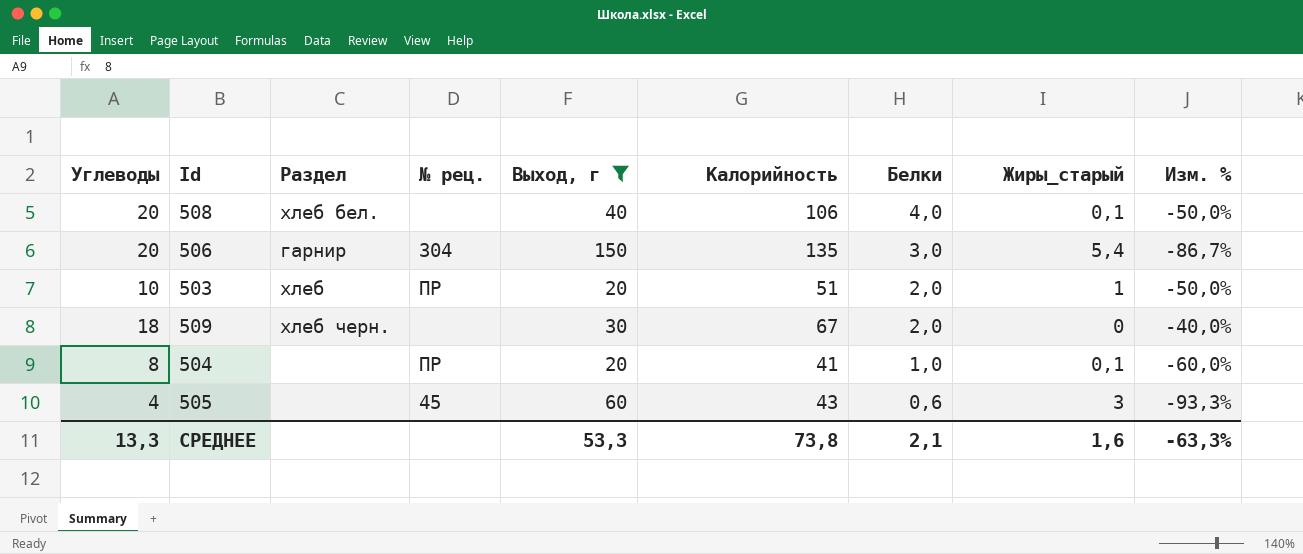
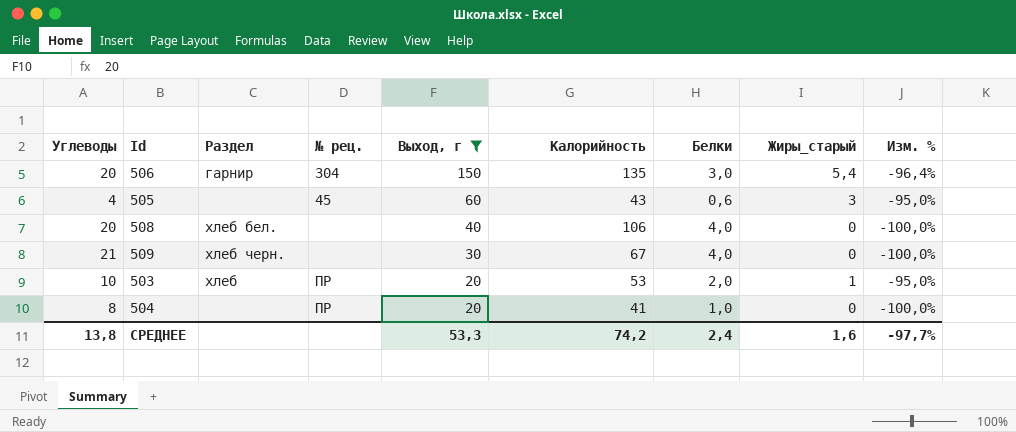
row order: Белки descending -> Выход, г descending
column Изм. % | formula: ([Углеводы] - [Выход, г]) / [Выход, г] -> ([Жиры_старый] - [Выход, г]) / [Выход, г]
508 | Жиры_старый: 0,1 -> 0
509 | Углеводы: 18 -> 21
509 | Белки: 2,0 -> 4,0
503 | Калорийность: 51 -> 53
504 | Жиры_старый: 0,1 -> 0
СРЕДНЕЕ | Углеводы: 13,3 -> 13,8
СРЕДНЕЕ | Калорийность: 73,8 -> 74,2
СРЕДНЕЕ | Белки: 2,1 -> 2,4
СРЕДНЕЕ | Изм. %: -63,3% -> -97,7%

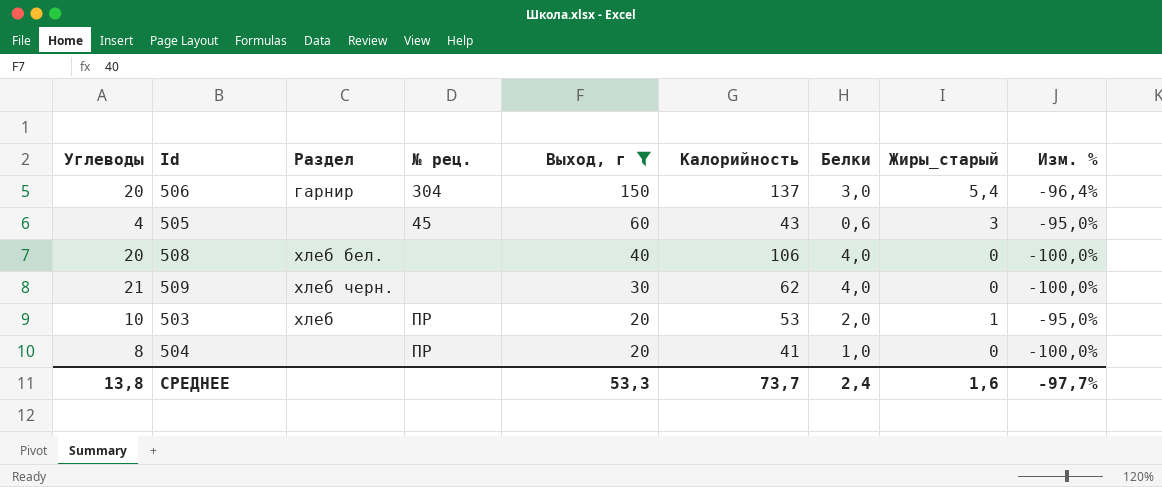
506 | Калорийность: 135 -> 137
509 | Калорийность: 67 -> 62
СРЕДНЕЕ | Калорийность: 74,2 -> 73,7

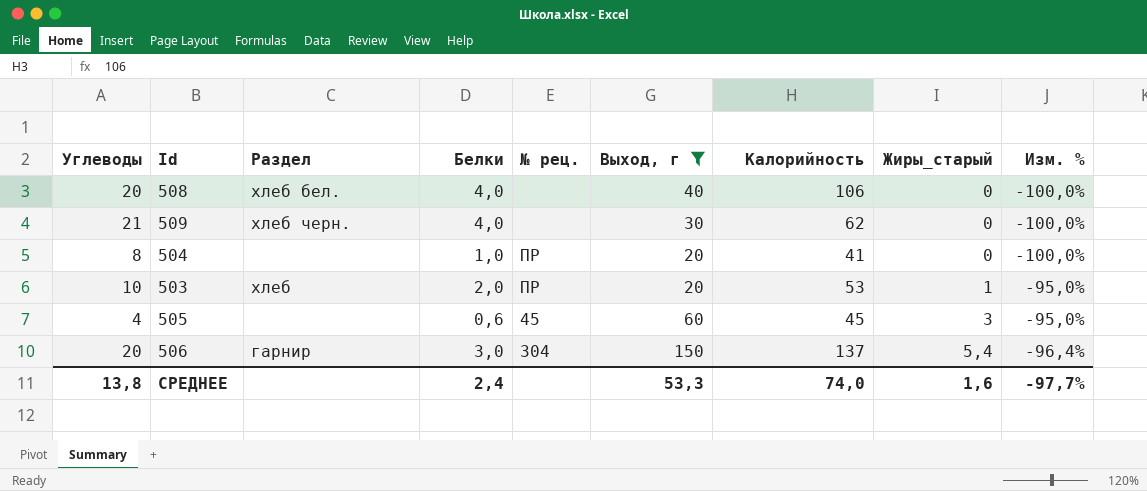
row order: Выход, г descending -> Жиры_старый ascending
column Белки | position: 7 -> 4
505 | Калорийность: 43 -> 45
СРЕДНЕЕ | Калорийность: 73,7 -> 74,0

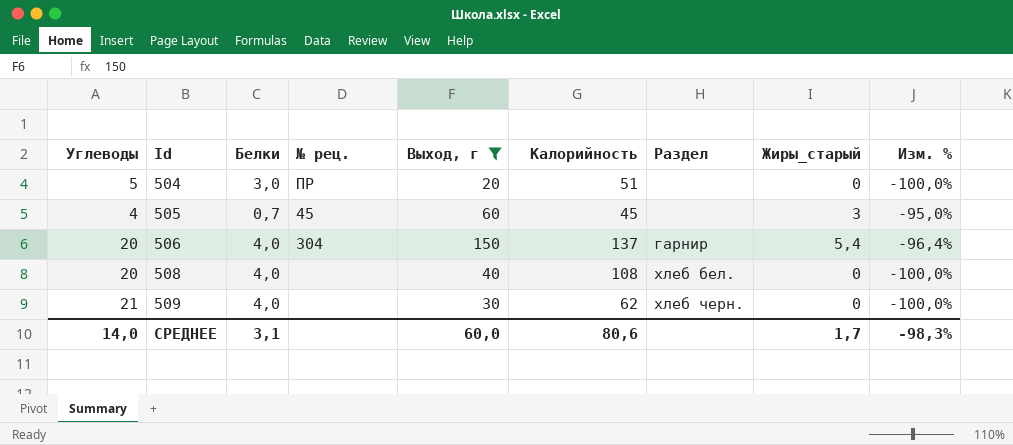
row order: Жиры_старый ascending -> Id ascending
column Раздел | position: 3 -> 7
row 503: 10 | хлеб | 2,0 | ПР | 20 | 53 | 1 | -95,0% -> none
504 | Углеводы: 8 -> 5
504 | Белки: 1,0 -> 3,0
504 | Калорийность: 41 -> 51
505 | Белки: 0,6 -> 0,7
506 | Белки: 3,0 -> 4,0
508 | Калорийность: 106 -> 108
СРЕДНЕЕ | Углеводы: 13,8 -> 14,0
СРЕДНЕЕ | Белки: 2,4 -> 3,1
СРЕДНЕЕ | Выход, г: 53,3 -> 60,0
СРЕДНЕЕ | Калорийность: 74,0 -> 80,6
СРЕДНЕЕ | Жиры_старый: 1,6 -> 1,7
СРЕДНЕЕ | Изм. %: -97,7% -> -98,3%

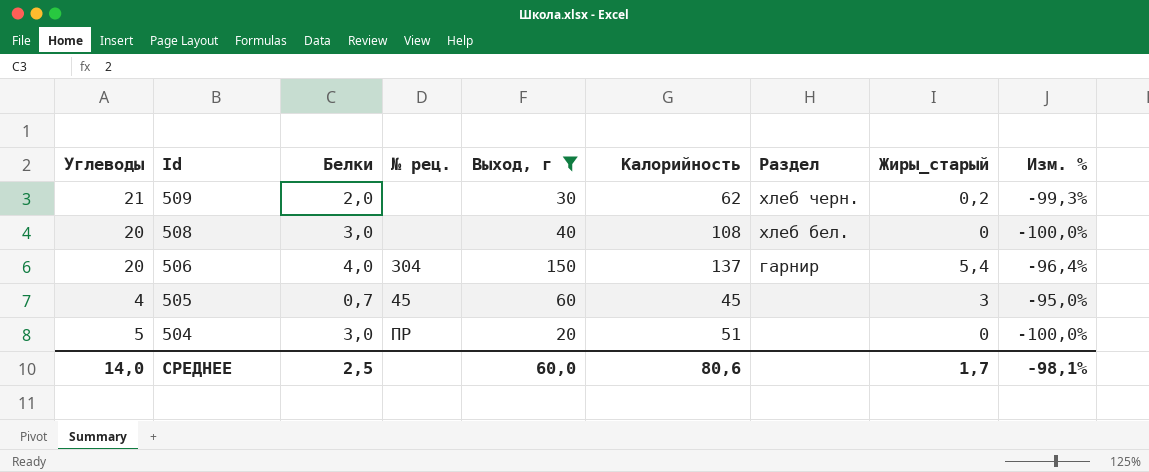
row order: Id ascending -> Id descending
509 | Белки: 4,0 -> 2,0
509 | Жиры_старый: 0 -> 0,2
509 | Изм. %: -100,0% -> -99,3%
508 | Белки: 4,0 -> 3,0
СРЕДНЕЕ | Белки: 3,1 -> 2,5
СРЕДНЕЕ | Изм. %: -98,3% -> -98,1%

